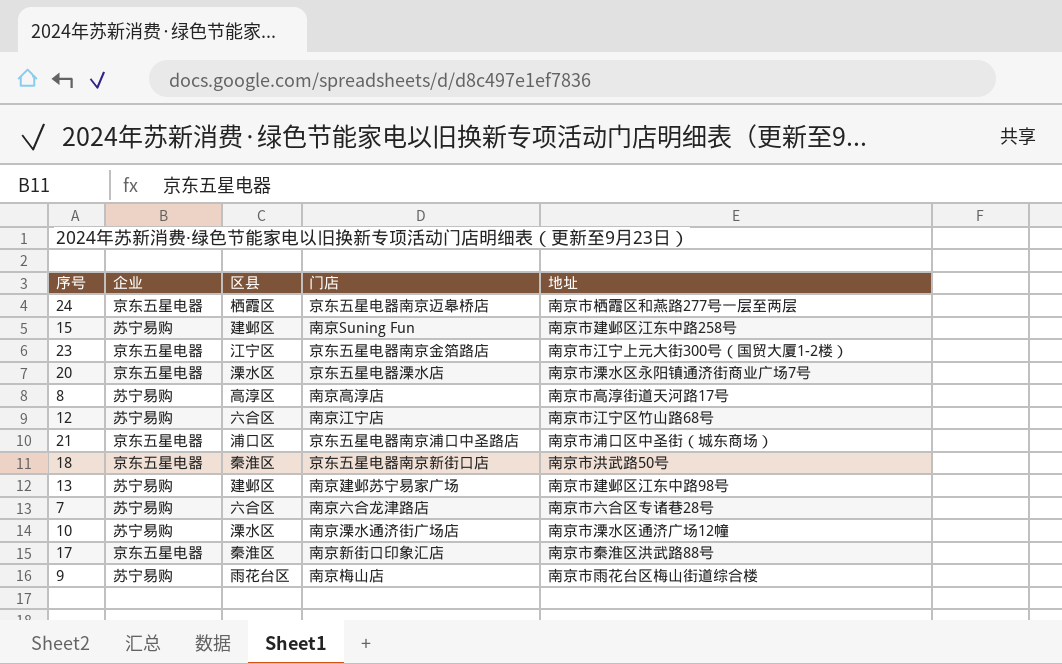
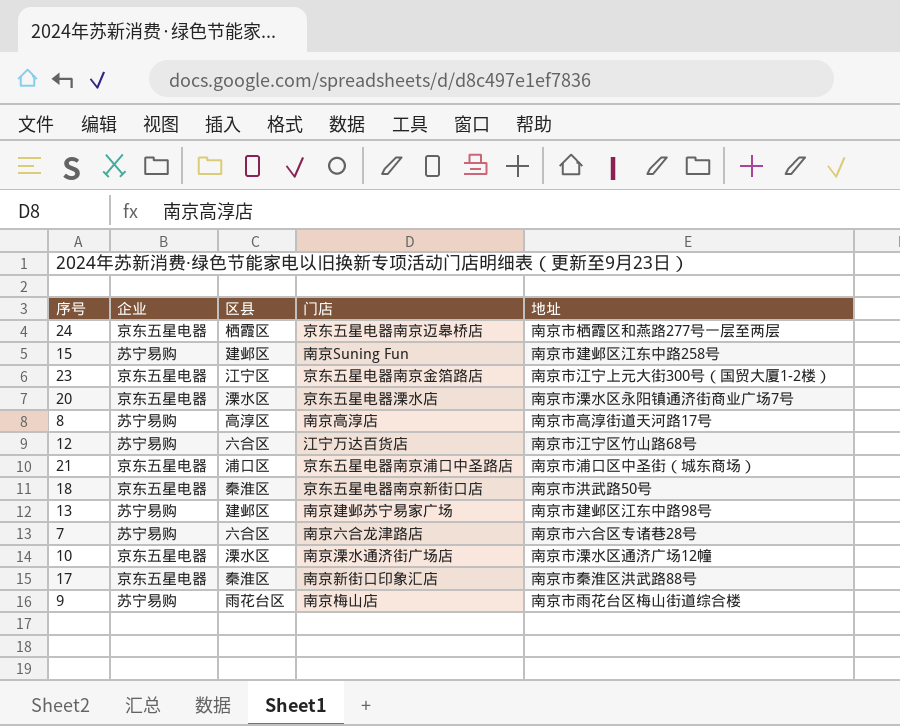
12 | 门店: 南京江宁店 -> 江宁万达百货店
10 | 企业: 苏宁易购 -> 京东五星电器

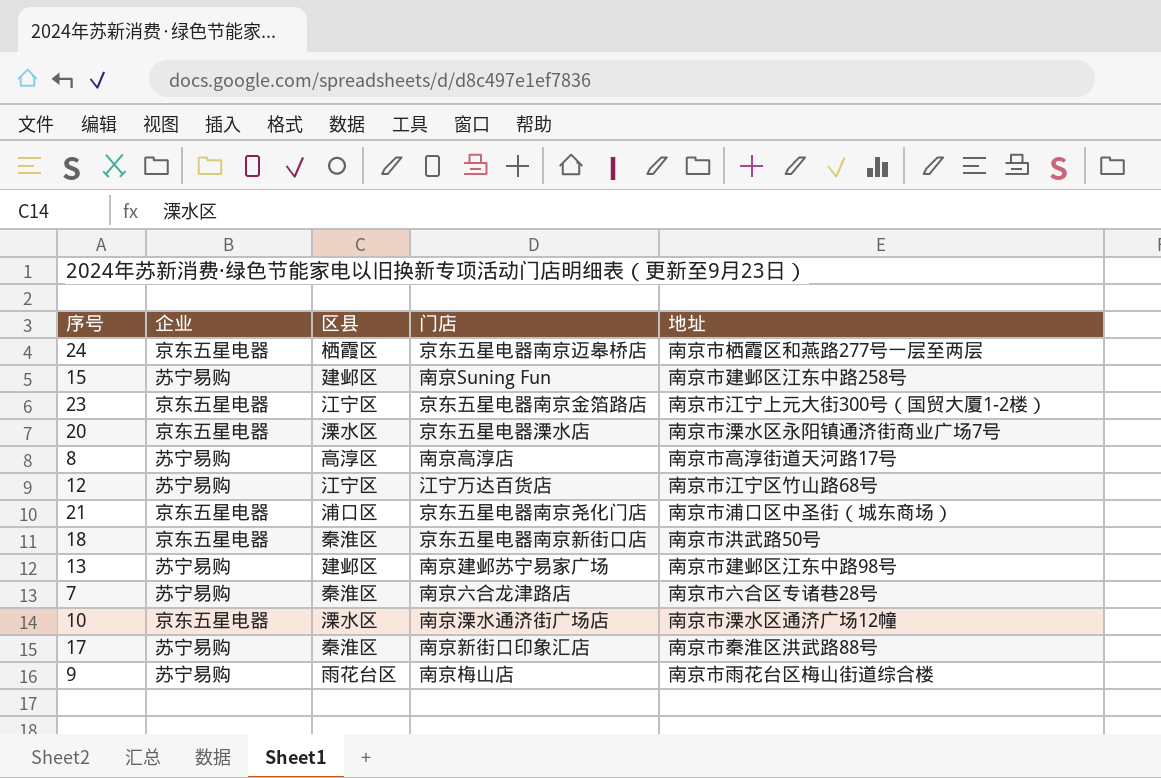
12 | 区县: 六合区 -> 江宁区
21 | 门店: 京东五星电器南京浦口中圣路店 -> 京东五星电器南京尧化门店
7 | 区县: 六合区 -> 秦淮区
17 | 企业: 京东五星电器 -> 苏宁易购

